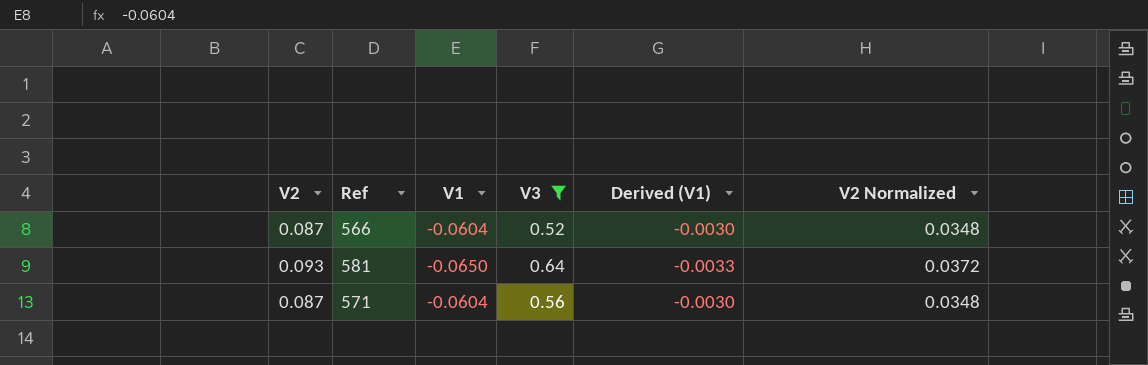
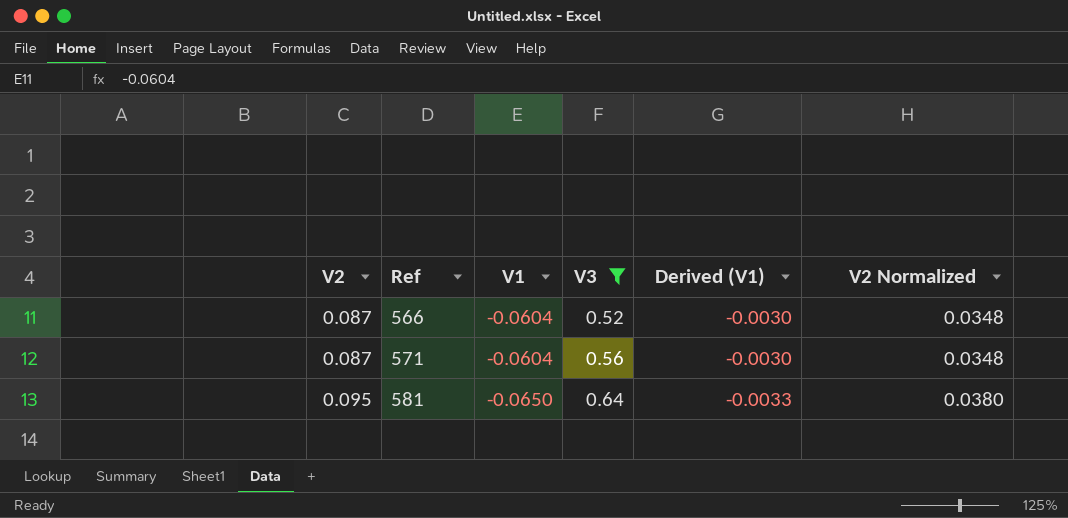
row order: none -> V2 ascending
581 | V2: 0.093 -> 0.095
581 | V2 Normalized: 0.0372 -> 0.0380

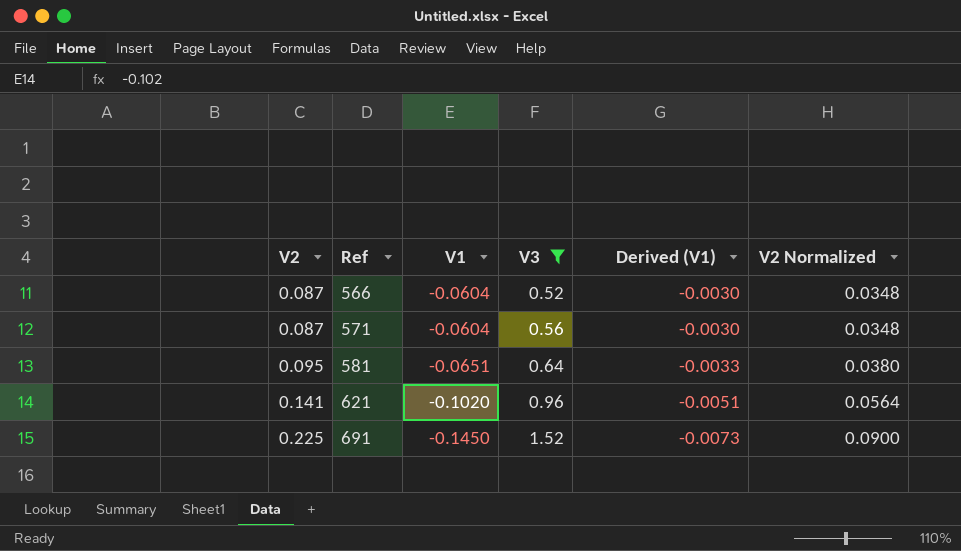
581 | V1: -0.0650 -> -0.0651
row 621: none -> 0.141 | -0.1020 | 0.96 | -0.0051 | 0.0564
row 691: none -> 0.225 | -0.1450 | 1.52 | -0.0073 | 0.0900

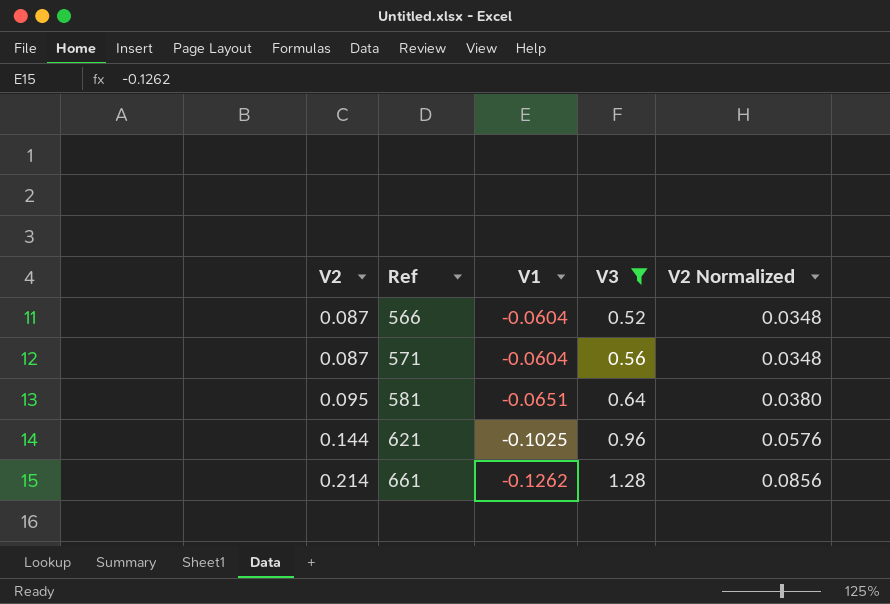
column Derived (V1) | formula: [V1] * 0.05 -> none
row 691: 0.225 | -0.1450 | 1.52 | -0.0073 | 0.0900 -> none
621 | V2: 0.141 -> 0.144
621 | V1: -0.1020 -> -0.1025
621 | V2 Normalized: 0.0564 -> 0.0576
row 661: none -> 0.214 | -0.1262 | 1.28 | 0.0856

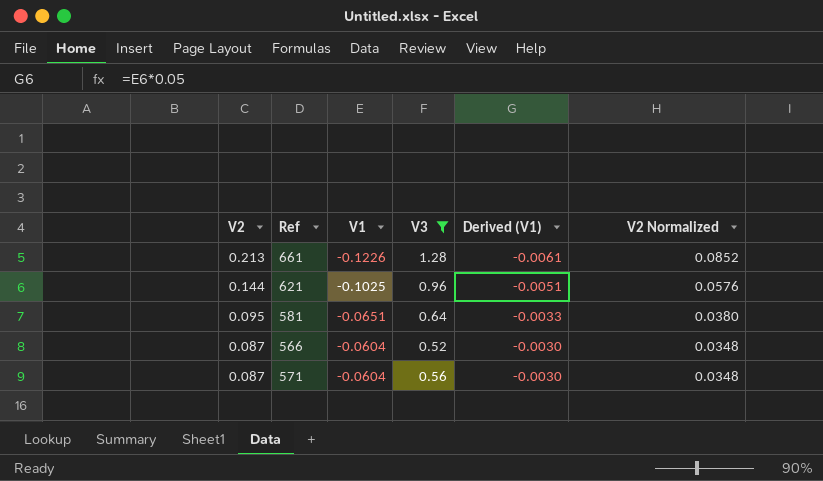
row order: V2 ascending -> V2 descending
column Derived (V1) | formula: none -> [V1] * 0.05
661 | V2: 0.214 -> 0.213
661 | V1: -0.1262 -> -0.1226
661 | V2 Normalized: 0.0856 -> 0.0852

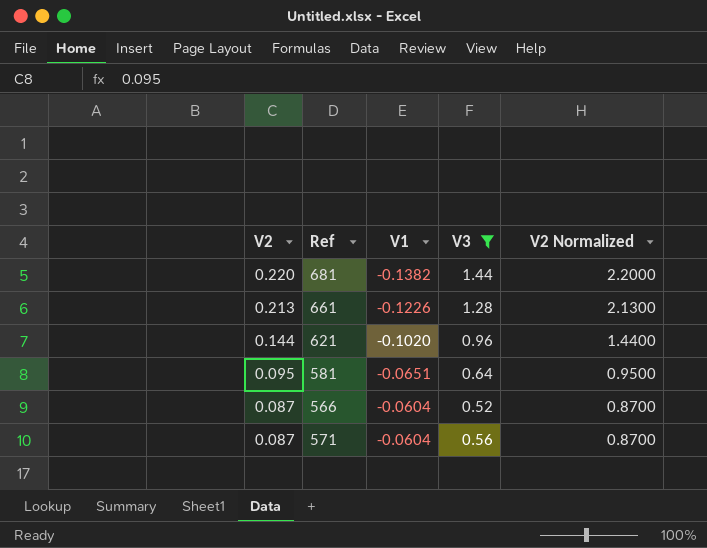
column Derived (V1) | formula: [V1] * 0.05 -> none
column V2 Normalized | formula: [V2] * 0.4 -> [V2] * 10
row 681: none -> 0.220 | -0.1382 | 1.44 | 2.2000
621 | V1: -0.1025 -> -0.1020

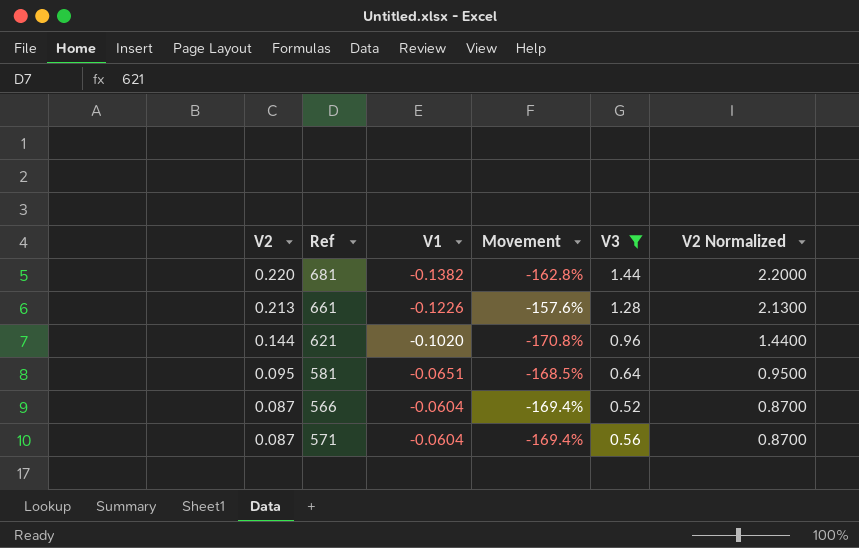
column Movement | formula: none -> ([V1] - [V2]) / [V2]

